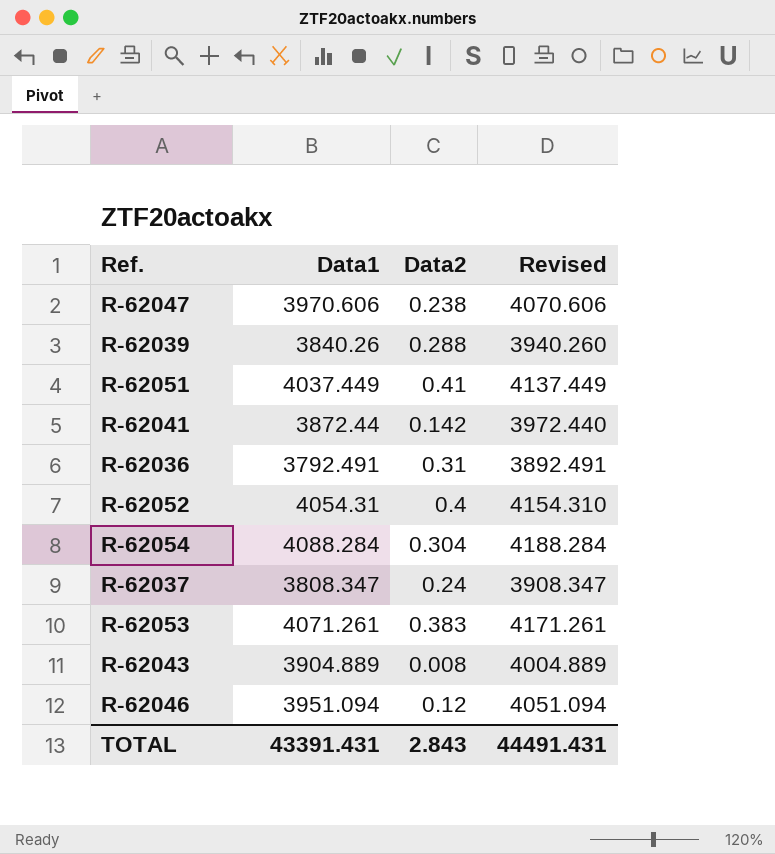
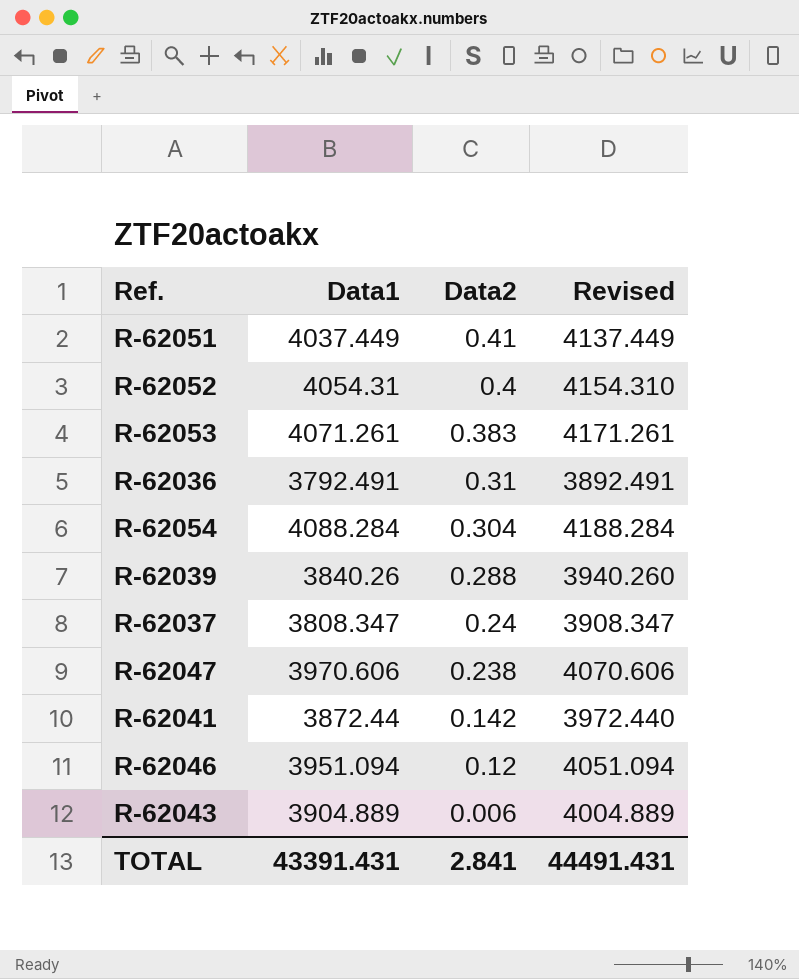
row order: none -> Data2 descending
R-62043 | Data2: 0.008 -> 0.006
TOTAL | Data2: 2.843 -> 2.841

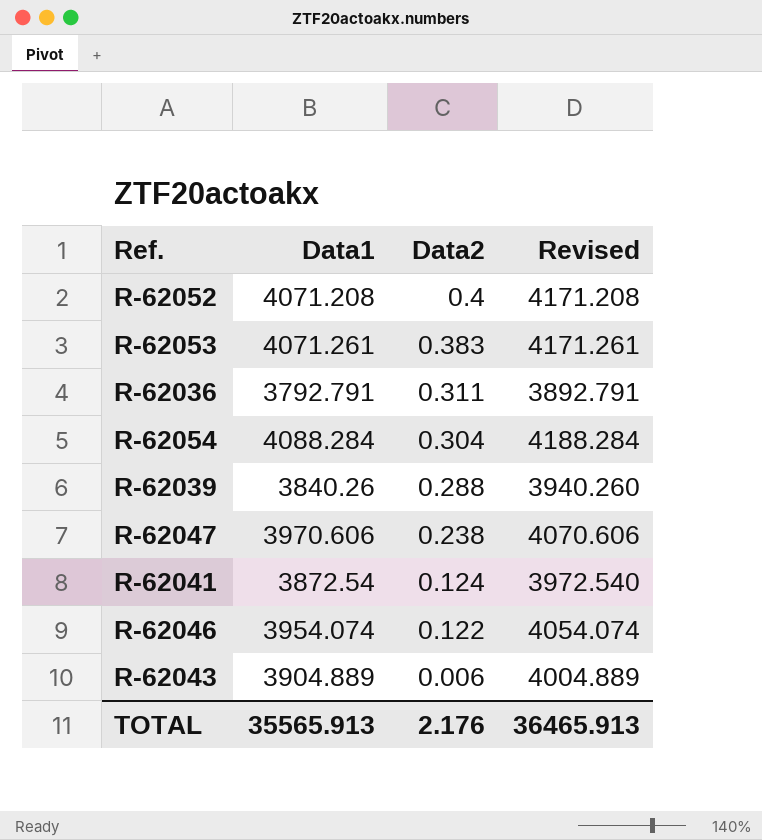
row R-62051: 4037.449 | 0.41 | 4137.449 -> none
row R-62037: 3808.347 | 0.24 | 3908.347 -> none
R-62052 | Data1: 4054.31 -> 4071.208
R-62052 | Revised: 4154.310 -> 4171.208
R-62036 | Data1: 3792.491 -> 3792.791
R-62036 | Data2: 0.31 -> 0.311
R-62036 | Revised: 3892.491 -> 3892.791
R-62041 | Data1: 3872.44 -> 3872.54
R-62041 | Data2: 0.142 -> 0.124
R-62041 | Revised: 3972.440 -> 3972.540
R-62046 | Data1: 3951.094 -> 3954.074
R-62046 | Data2: 0.12 -> 0.122
R-62046 | Revised: 4051.094 -> 4054.074
TOTAL | Data1: 43391.431 -> 35565.913
TOTAL | Data2: 2.841 -> 2.176
TOTAL | Revised: 44491.431 -> 36465.913

